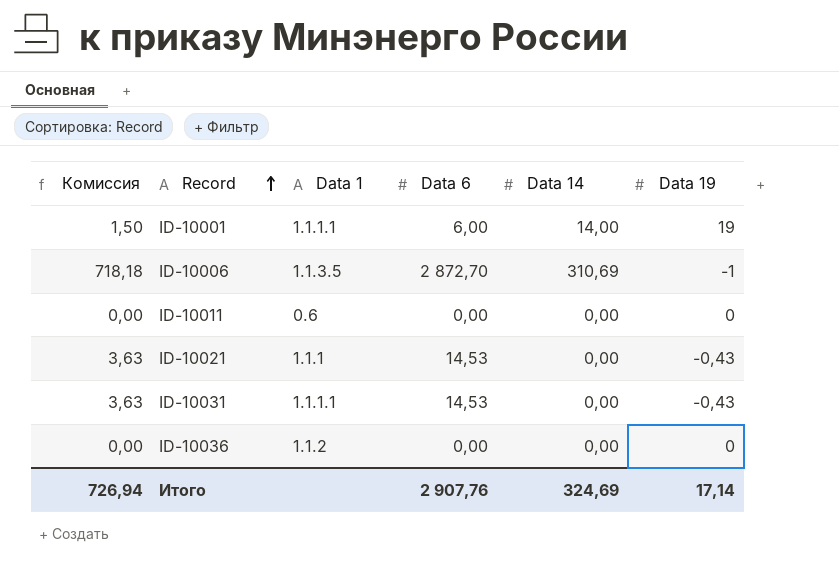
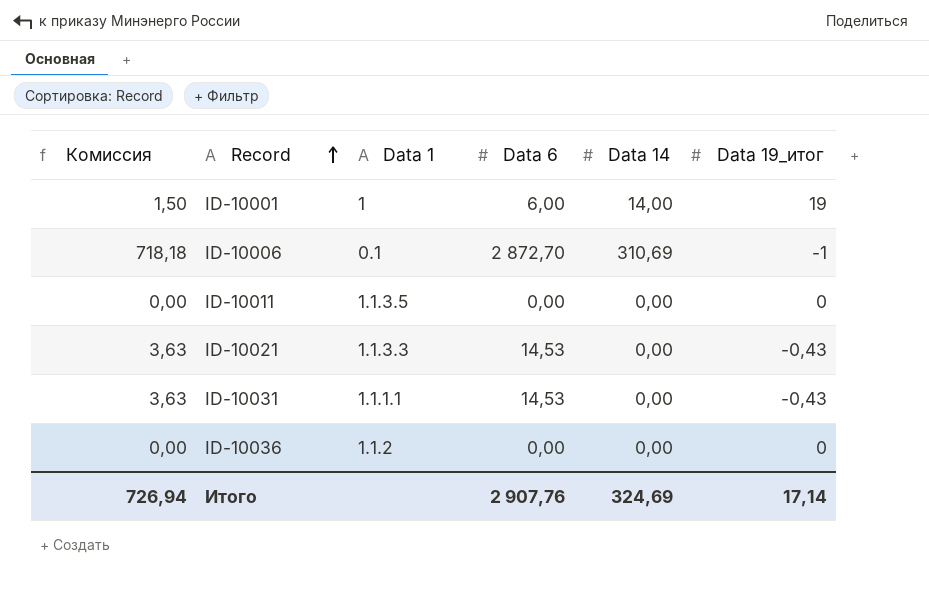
column name: Data 19 -> Data 19_итог
ID-10001 | Data 1: 1.1.1.1 -> 1
ID-10006 | Data 1: 1.1.3.5 -> 0.1
ID-10011 | Data 1: 0.6 -> 1.1.3.5
ID-10021 | Data 1: 1.1.1 -> 1.1.3.3

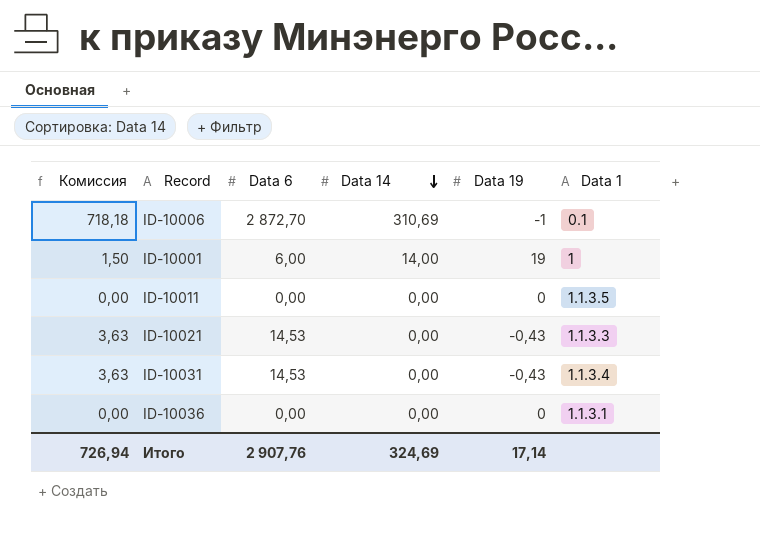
row order: Record ascending -> Data 14 descending
column name: Data 19_итог -> Data 19
column Data 1 | position: 3 -> 6
ID-10031 | Data 1: 1.1.1.1 -> 1.1.3.4
ID-10036 | Data 1: 1.1.2 -> 1.1.3.1

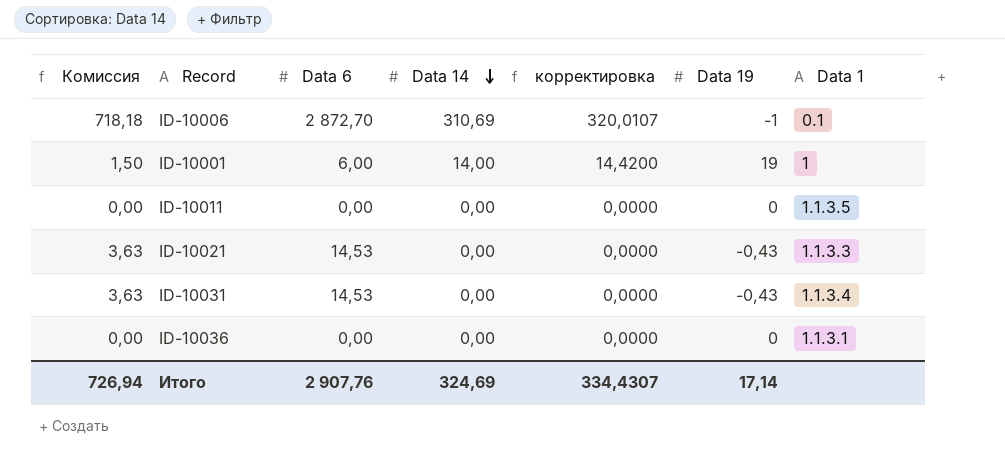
column корректировка | formula: none -> [Data 14] * 1,03

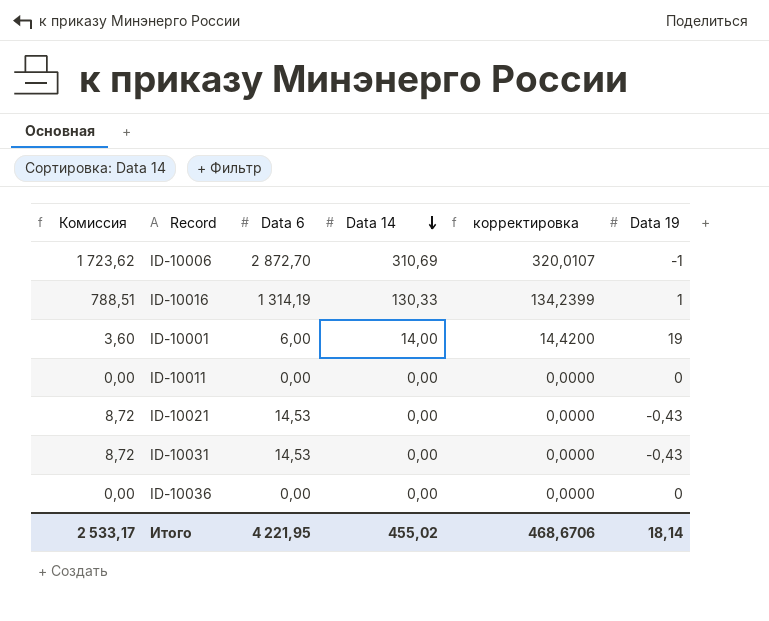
column Data 1 | position: 7 -> none
column Комиссия | formula: [Data 6] * 0,25 -> [Data 6] * 0,6
row ID-10016: none -> 788,51 | 1 314,19 | 130,33 | 134,2399 | 1
Итого | Комиссия: 726,94 -> 2 533,17
Итого | Data 6: 2 907,76 -> 4 221,95
Итого | Data 14: 324,69 -> 455,02
Итого | корректировка: 334,4307 -> 468,6706
Итого | Data 19: 17,14 -> 18,14

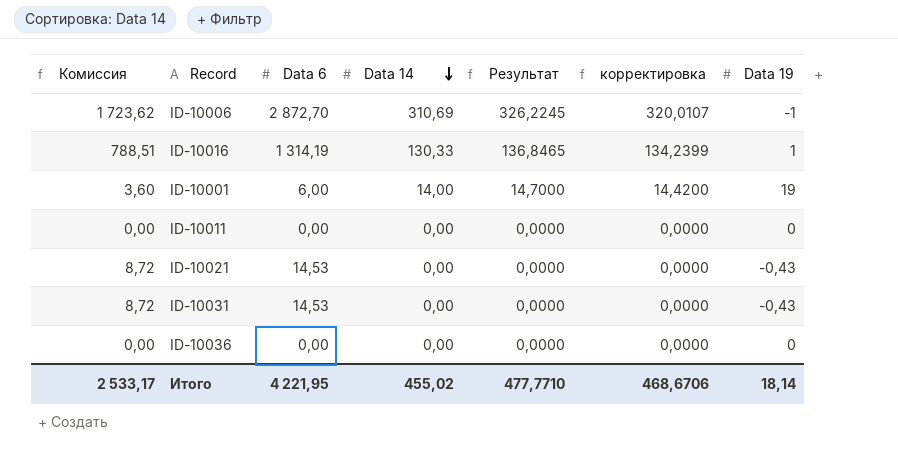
column Результат | formula: none -> [Data 14] * 1,05

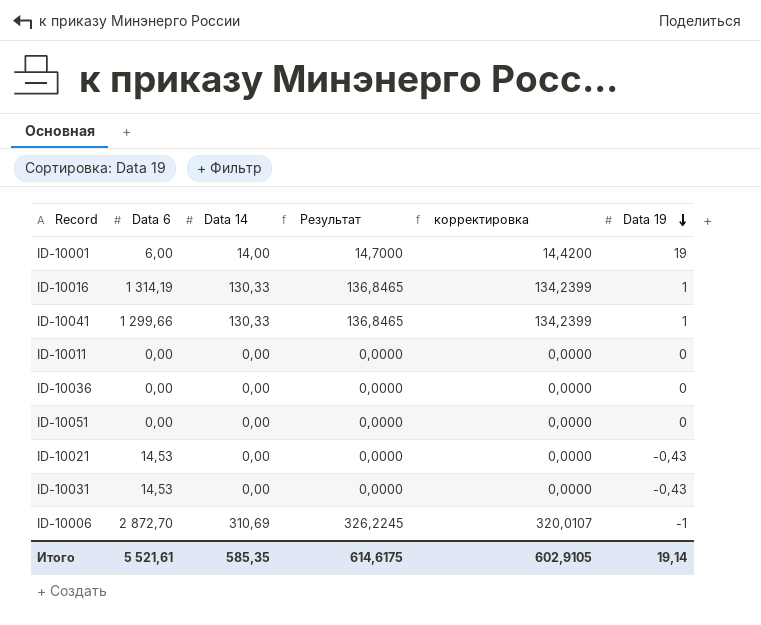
row order: Data 14 descending -> Data 19 descending
column Комиссия | formula: [Data 6] * 0,6 -> none
row ID-10041: none -> 1 299,66 | 130,33 | 136,8465 | 134,2399 | 1
row ID-10051: none -> 0,00 | 0,00 | 0,0000 | 0,0000 | 0
Итого | Data 6: 4 221,95 -> 5 521,61
Итого | Data 14: 455,02 -> 585,35
Итого | Результат: 477,7710 -> 614,6175
Итого | корректировка: 468,6706 -> 602,9105
Итого | Data 19: 18,14 -> 19,14

